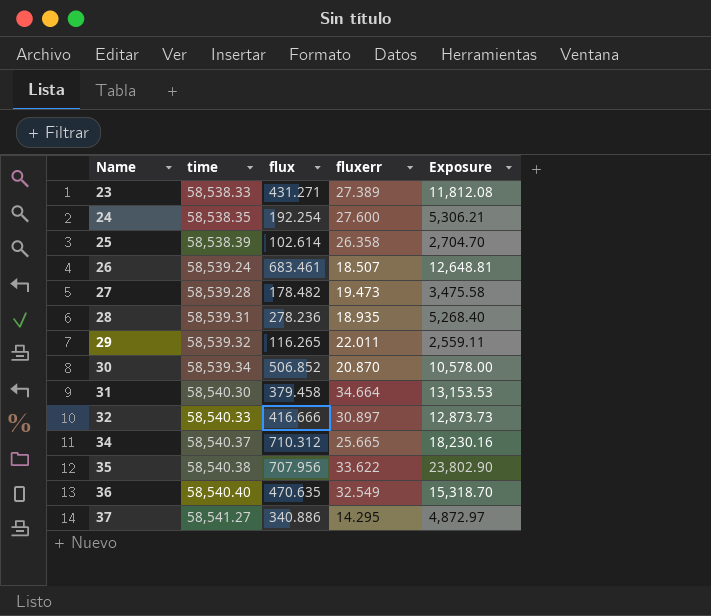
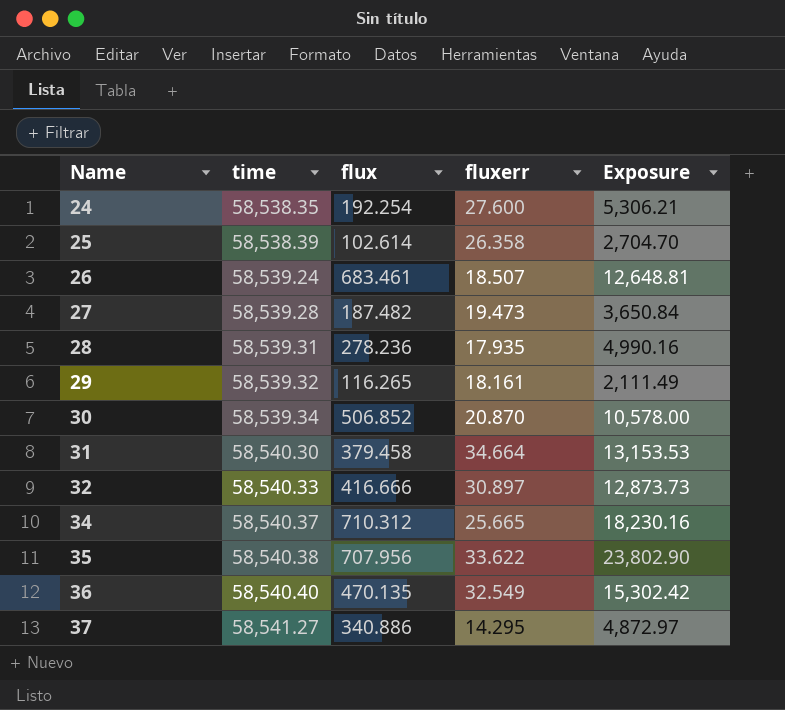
row 23: 58,538.33 | 431.271 | 27.389 | 11,812.08 -> none
27 | flux: 178.482 -> 187.482
27 | Exposure: 3,475.58 -> 3,650.84
28 | fluxerr: 18.935 -> 17.935
28 | Exposure: 5,268.40 -> 4,990.16
29 | fluxerr: 22.011 -> 18.161
29 | Exposure: 2,559.11 -> 2,111.49
36 | flux: 470.635 -> 470.135
36 | Exposure: 15,318.70 -> 15,302.42

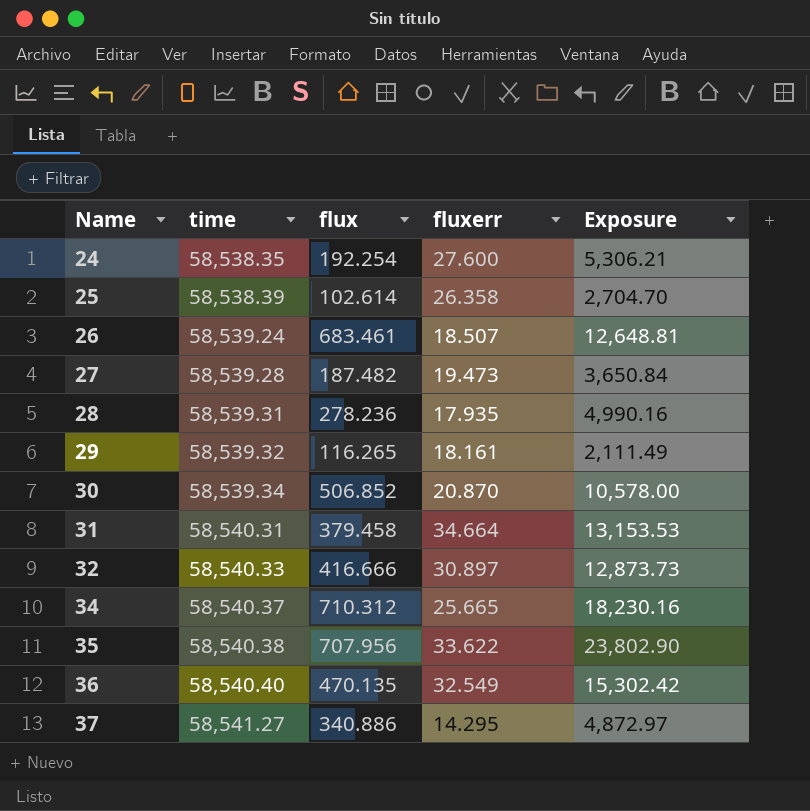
31 | time: 58,540.30 -> 58,540.31

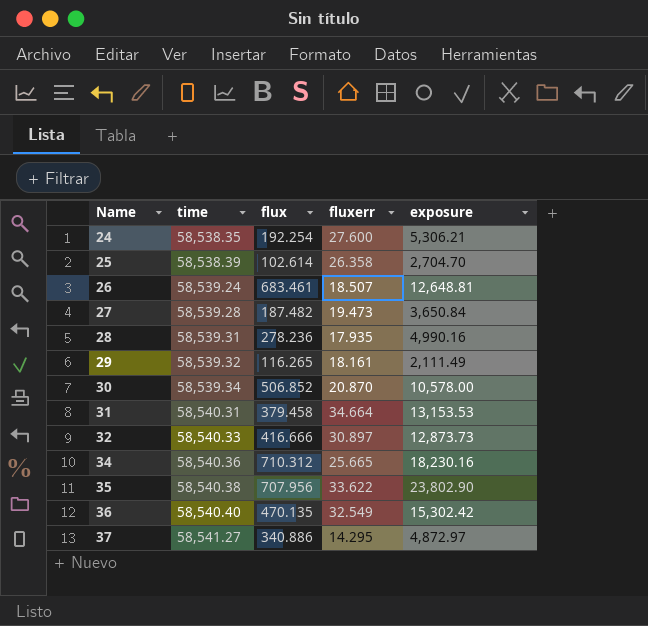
column name: Exposure -> exposure
34 | time: 58,540.37 -> 58,540.36

